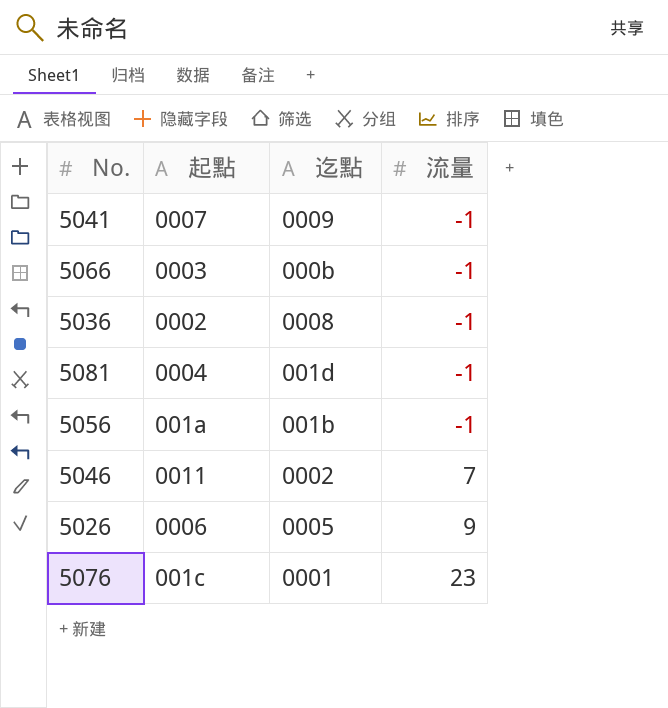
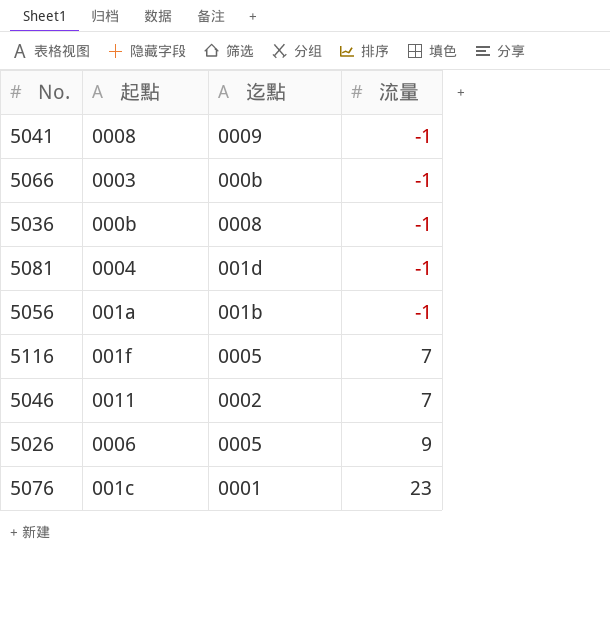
5041 | 起點: 0007 -> 0008
5036 | 起點: 0002 -> 000b
row 5116: none -> 001f | 0005 | 7

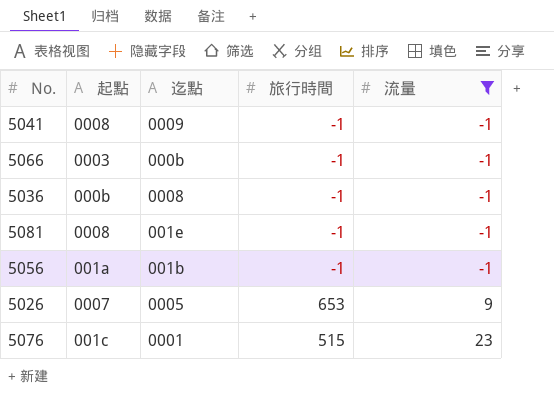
filter: none -> 流量 != 7
column 旅行時間 | position: none -> 4
5081 | 起點: 0004 -> 0008
5081 | 迄點: 001d -> 001e
5026 | 起點: 0006 -> 0007

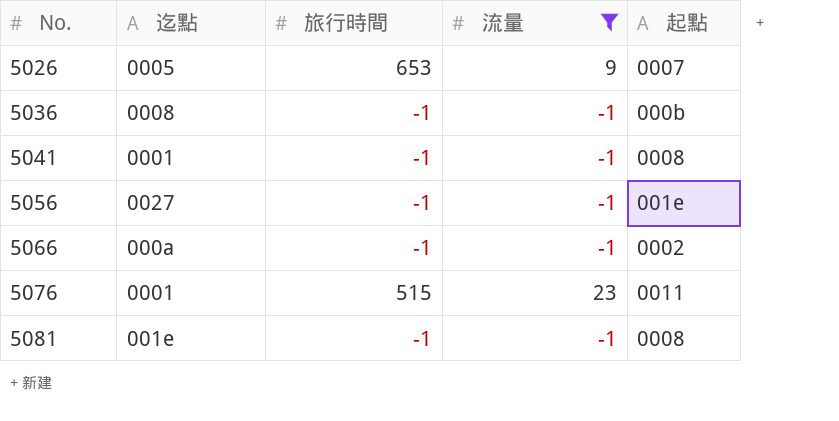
row order: 流量 ascending -> No. ascending
column 起點 | position: 2 -> 5
5041 | 迄點: 0009 -> 0001
5056 | 迄點: 001b -> 0027
5056 | 起點: 001a -> 001e
5066 | 迄點: 000b -> 000a
5066 | 起點: 0003 -> 0002
5076 | 起點: 001c -> 0011

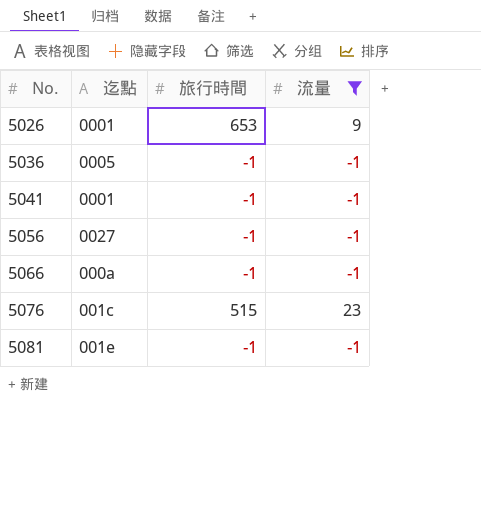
column 起點 | position: 5 -> none
5026 | 迄點: 0005 -> 0001
5036 | 迄點: 0008 -> 0005
5076 | 迄點: 0001 -> 001c

